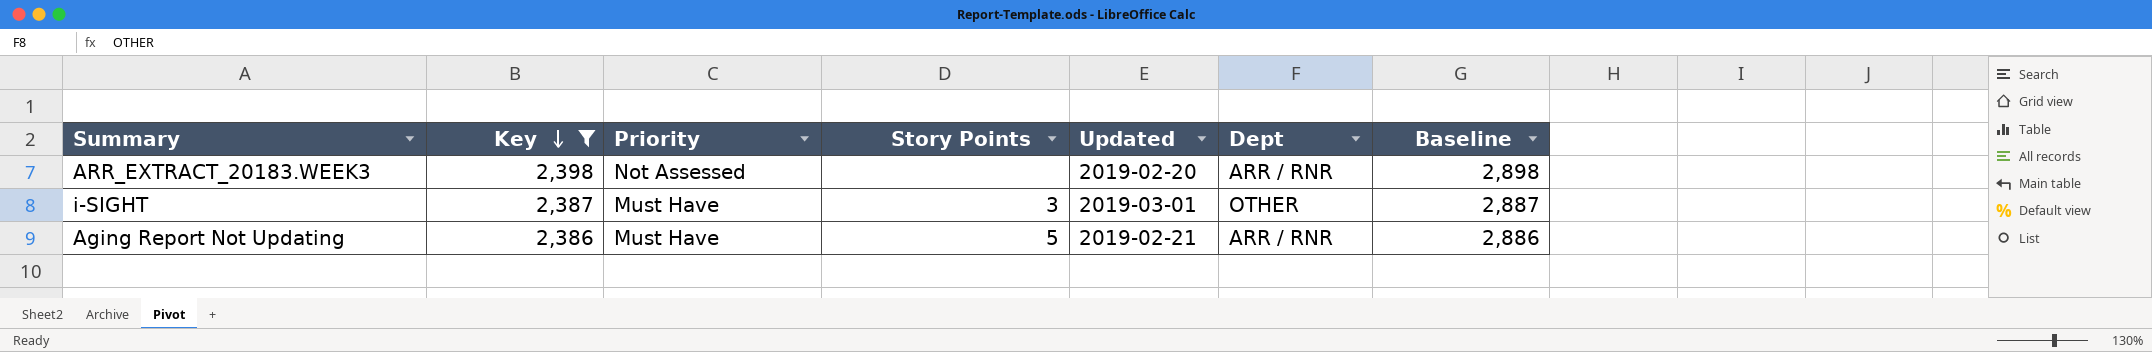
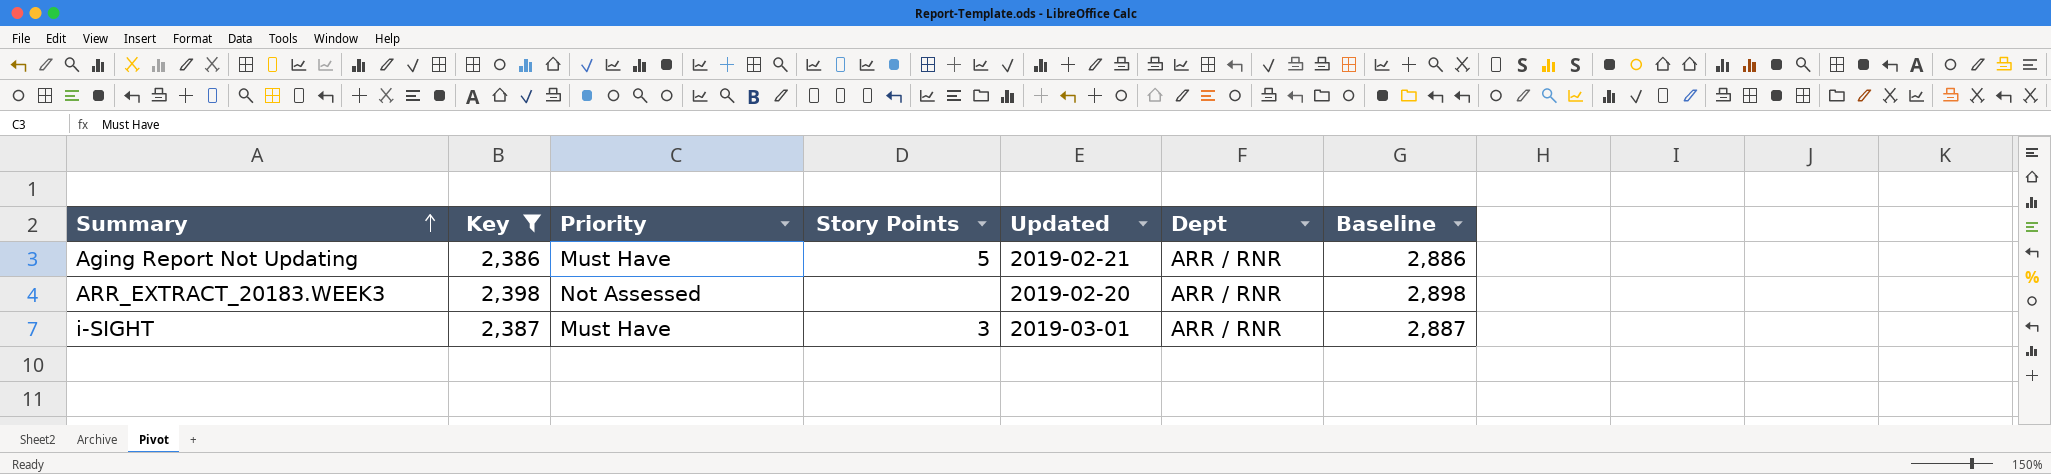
row order: Key descending -> Summary ascending
i-SIGHT | Dept: OTHER -> ARR / RNR

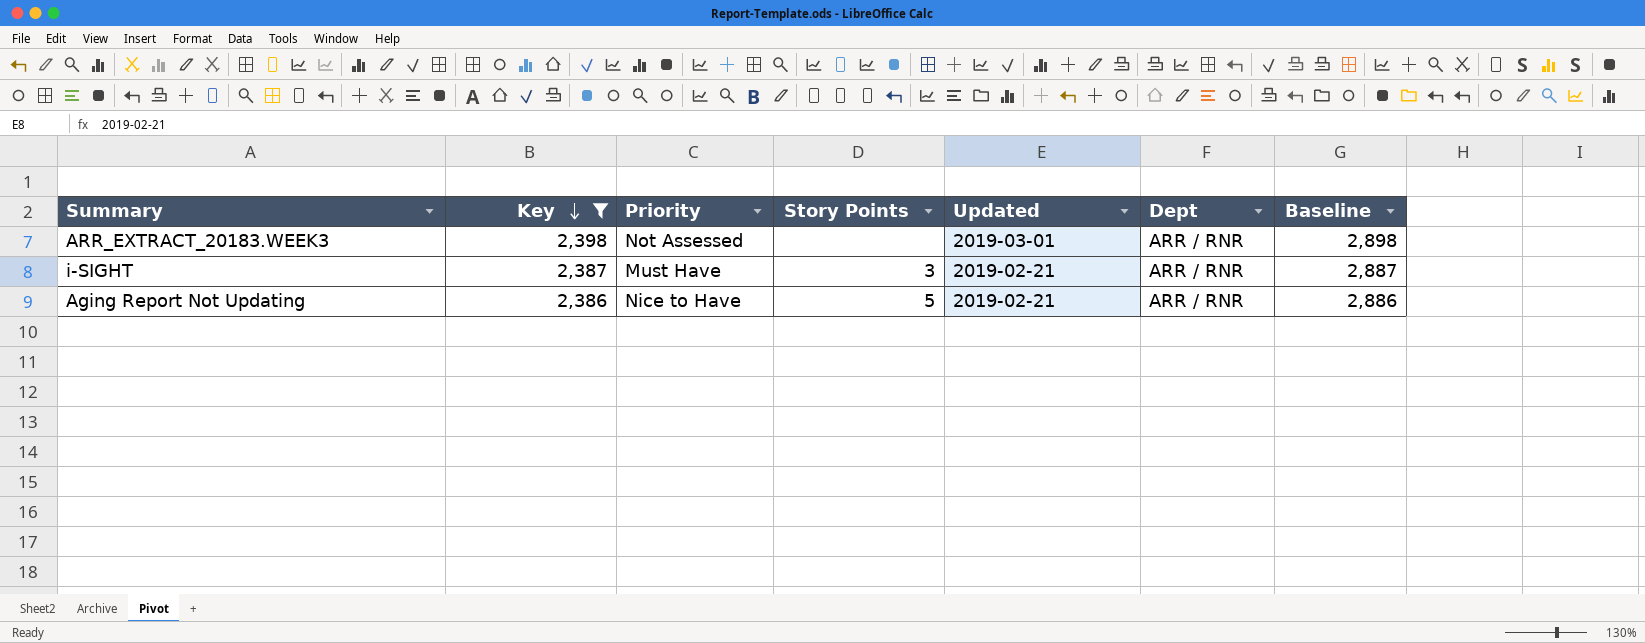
row order: Summary ascending -> Key descending
ARR_EXTRACT_20183.WEEK3 | Updated: 2019-02-20 -> 2019-03-01
i-SIGHT | Updated: 2019-03-01 -> 2019-02-21
Aging Report Not Updating | Priority: Must Have -> Nice to Have

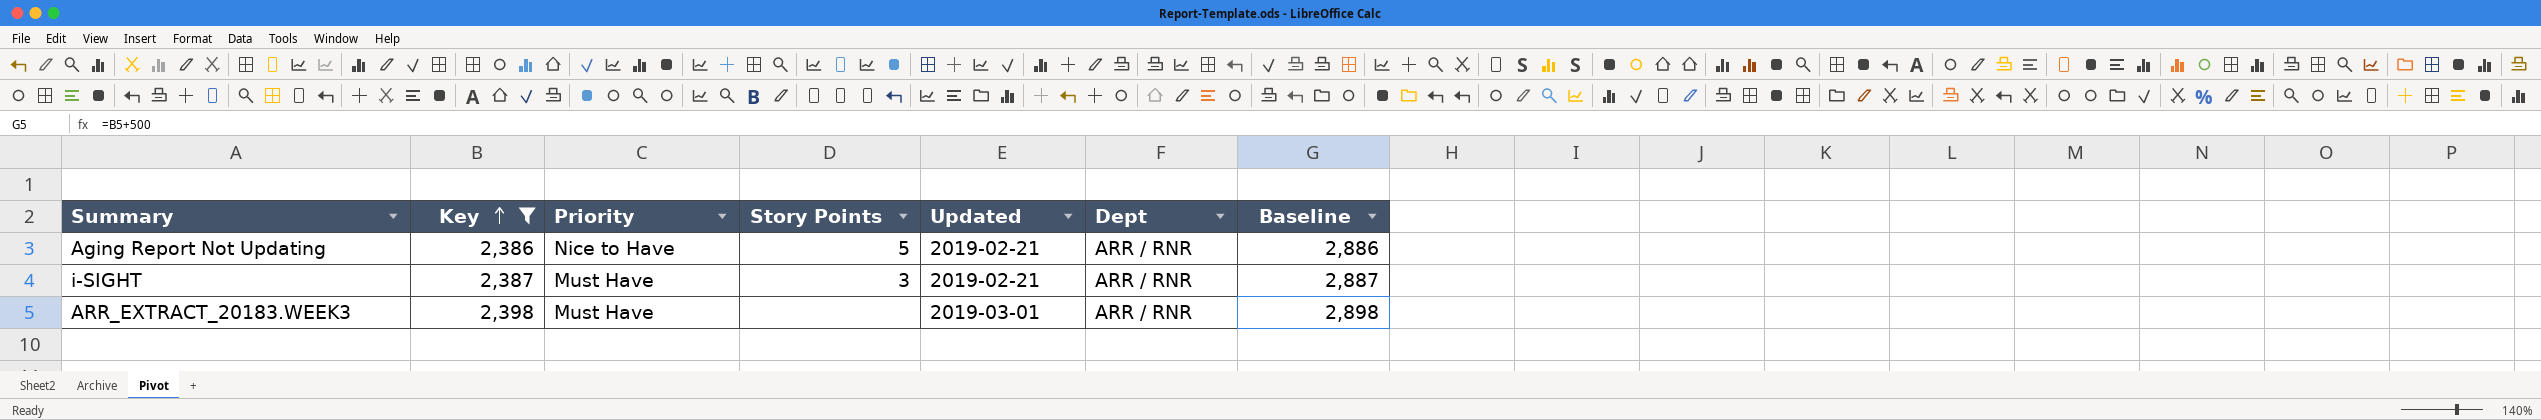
row order: Key descending -> Key ascending
ARR_EXTRACT_20183.WEEK3 | Priority: Not Assessed -> Must Have

